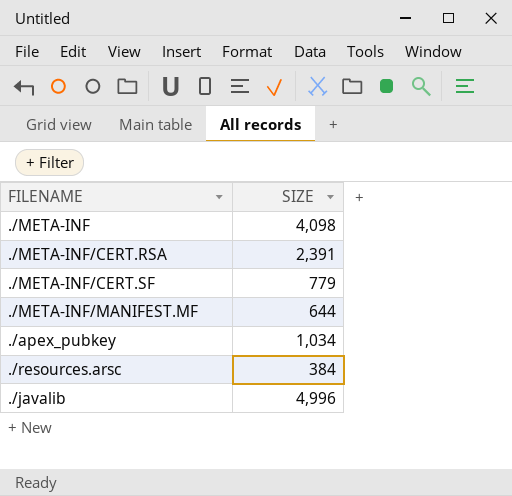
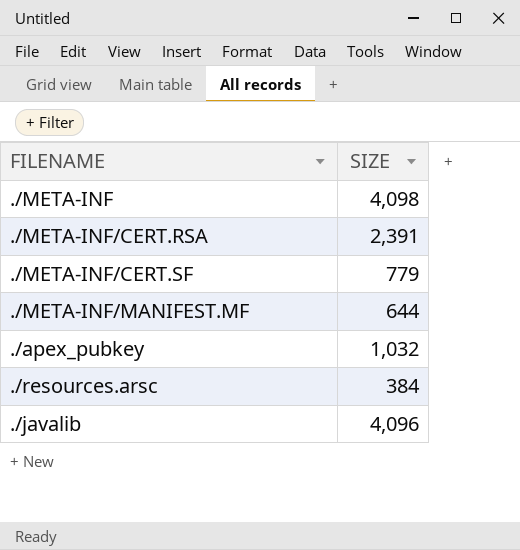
./apex_pubkey | SIZE: 1,034 -> 1,032
./javalib | SIZE: 4,996 -> 4,096

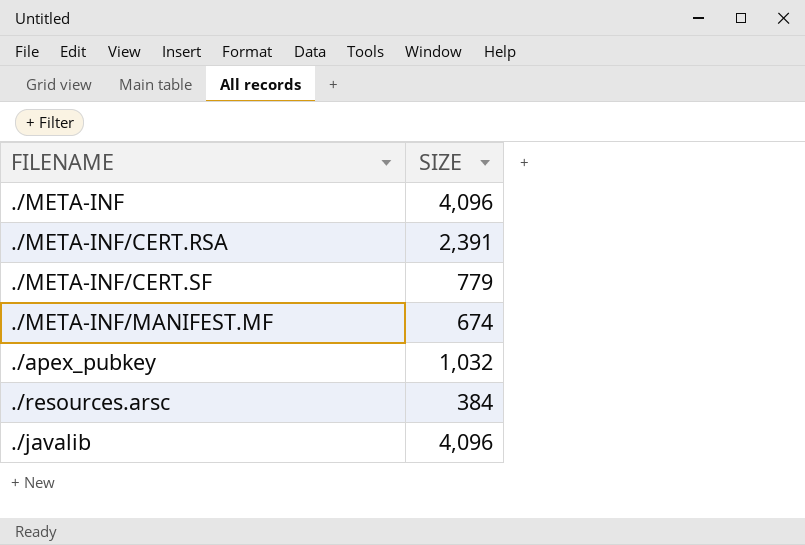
./META-INF | SIZE: 4,098 -> 4,096
./META-INF/MANIFEST.MF | SIZE: 644 -> 674

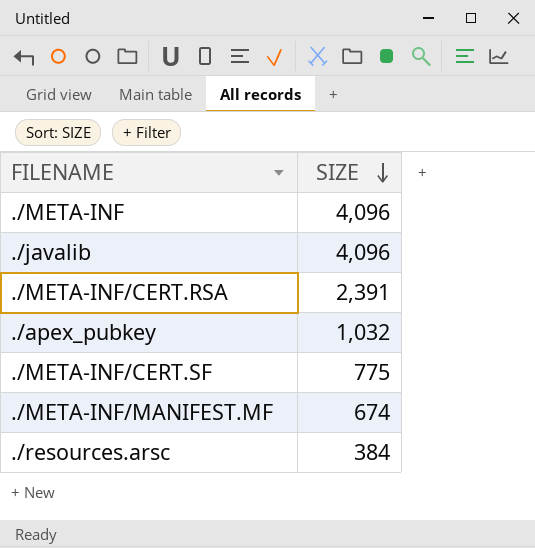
row order: none -> SIZE descending
./META-INF/CERT.SF | SIZE: 779 -> 775

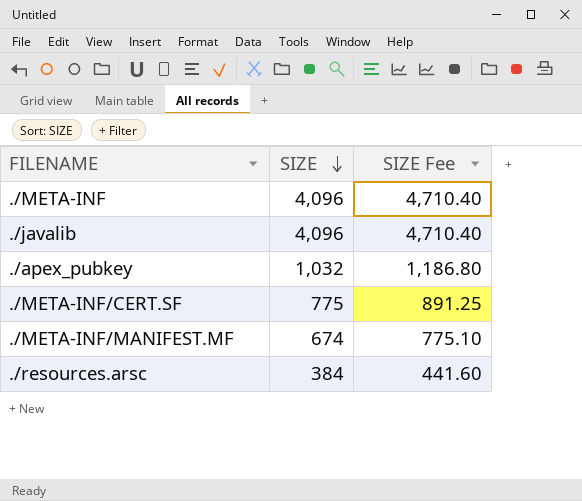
column SIZE Fee | formula: none -> [SIZE] * 1.15
row ./META-INF/CERT.RSA: 2,391 -> none

